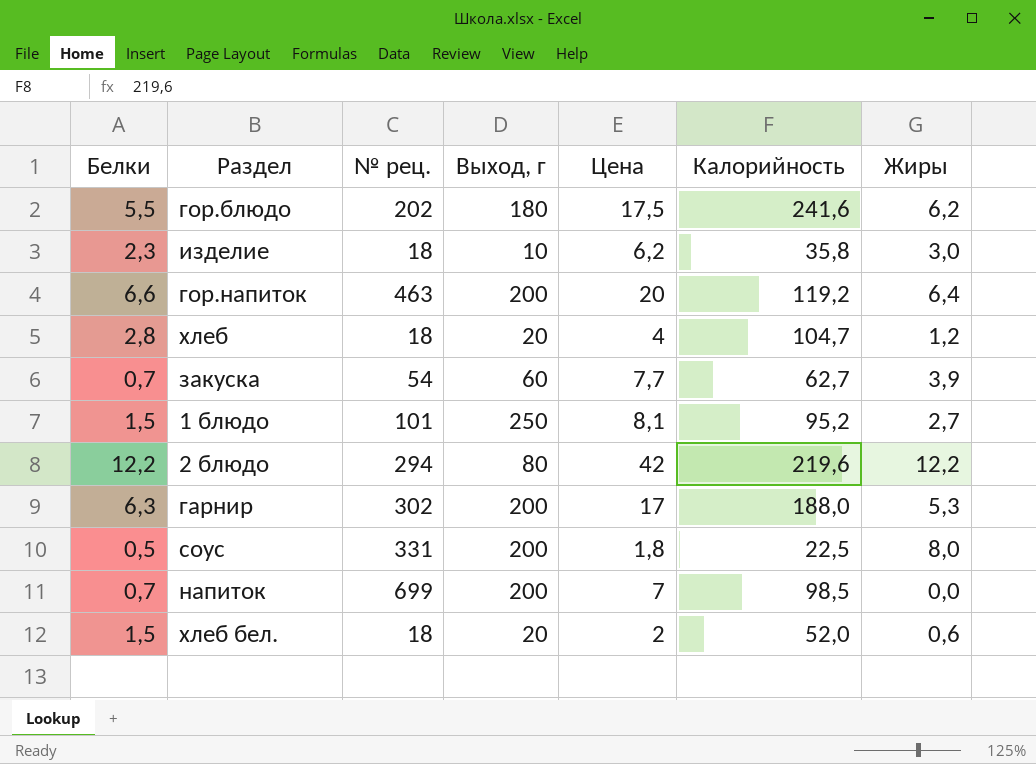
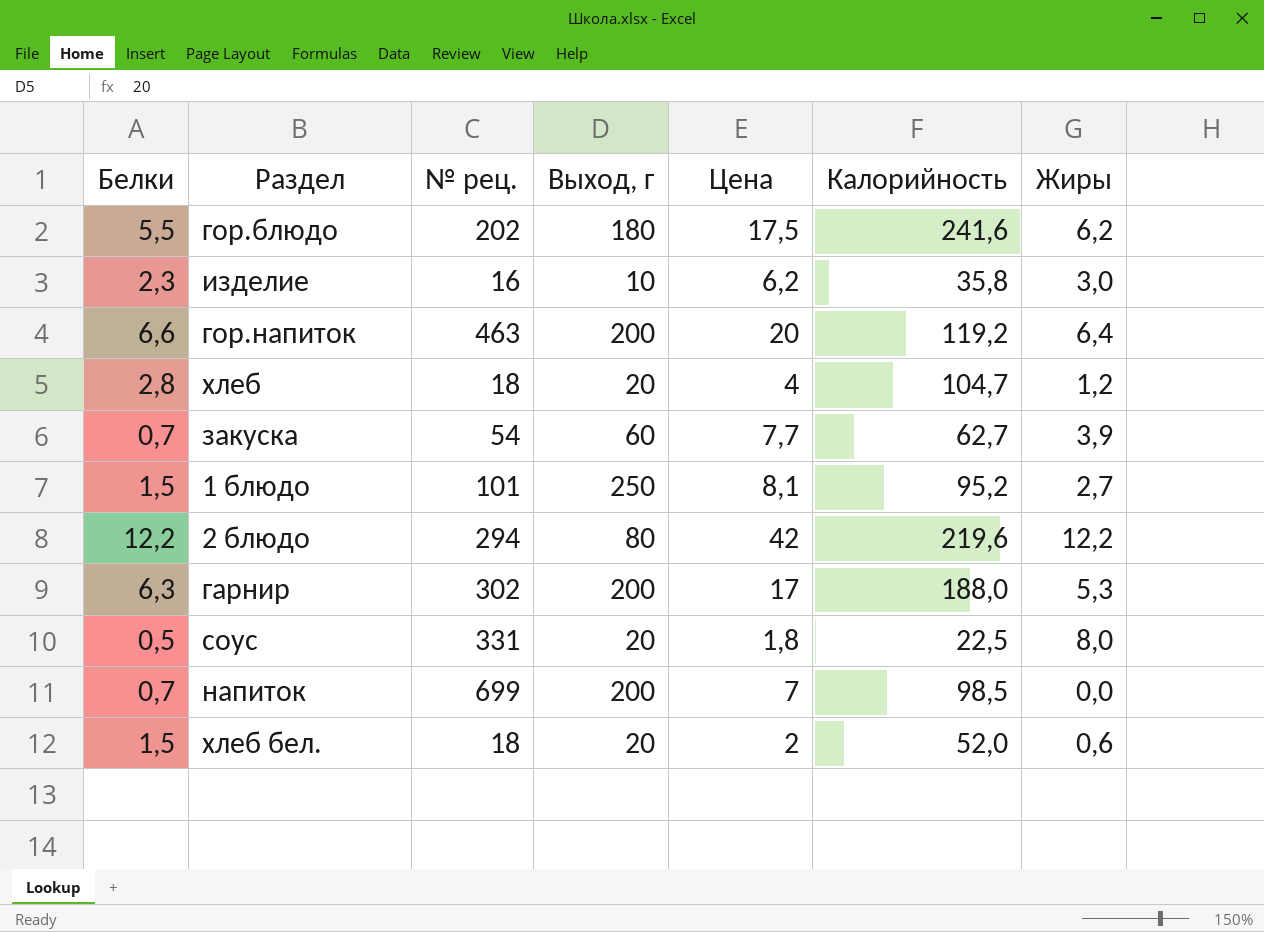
изделие | № рец.: 18 -> 16
соус | Выход, г: 200 -> 20

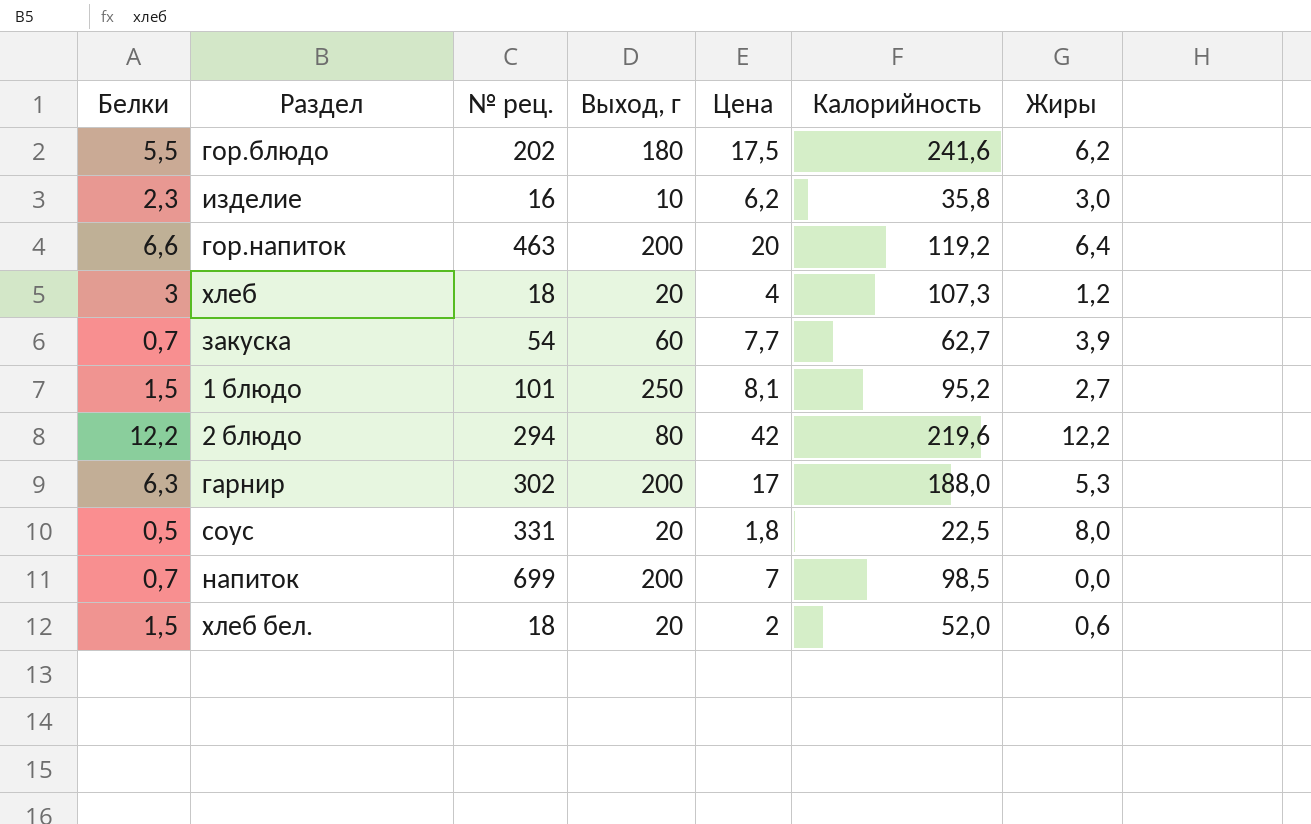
хлеб | Белки: 2,8 -> 3
хлеб | Калорийность: 104,7 -> 107,3

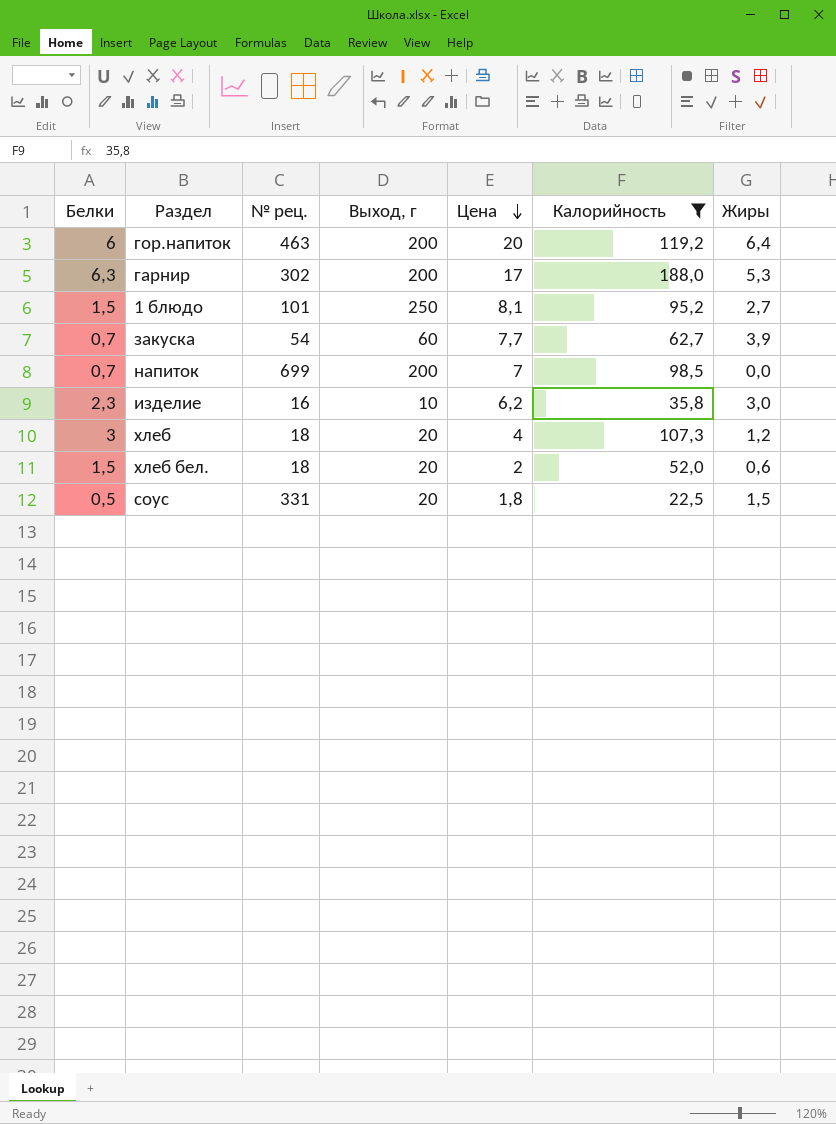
filter: none -> Калорийность <= 188,0
row order: none -> Цена descending
гор.напиток | Белки: 6,6 -> 6
соус | Жиры: 8,0 -> 1,5

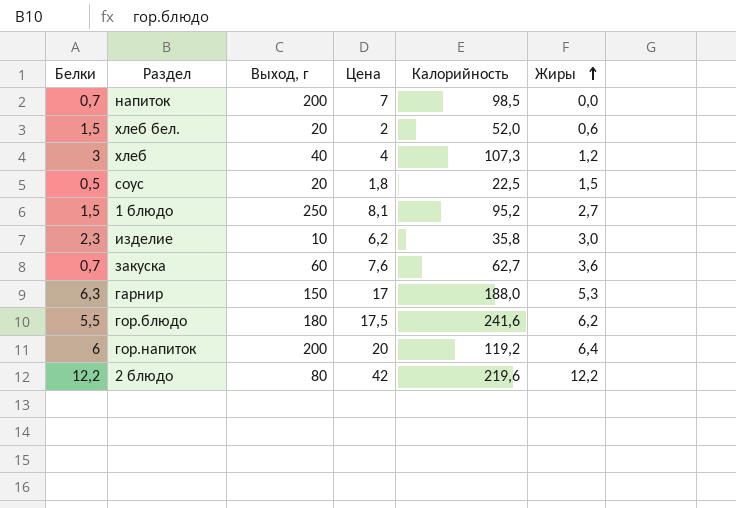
filter: Калорийность <= 188,0 -> none
row order: Цена descending -> Жиры ascending
column № рец. | position: 3 -> none
хлеб | Выход, г: 20 -> 40
закуска | Цена: 7,7 -> 7,6
закуска | Жиры: 3,9 -> 3,6
гарнир | Выход, г: 200 -> 150

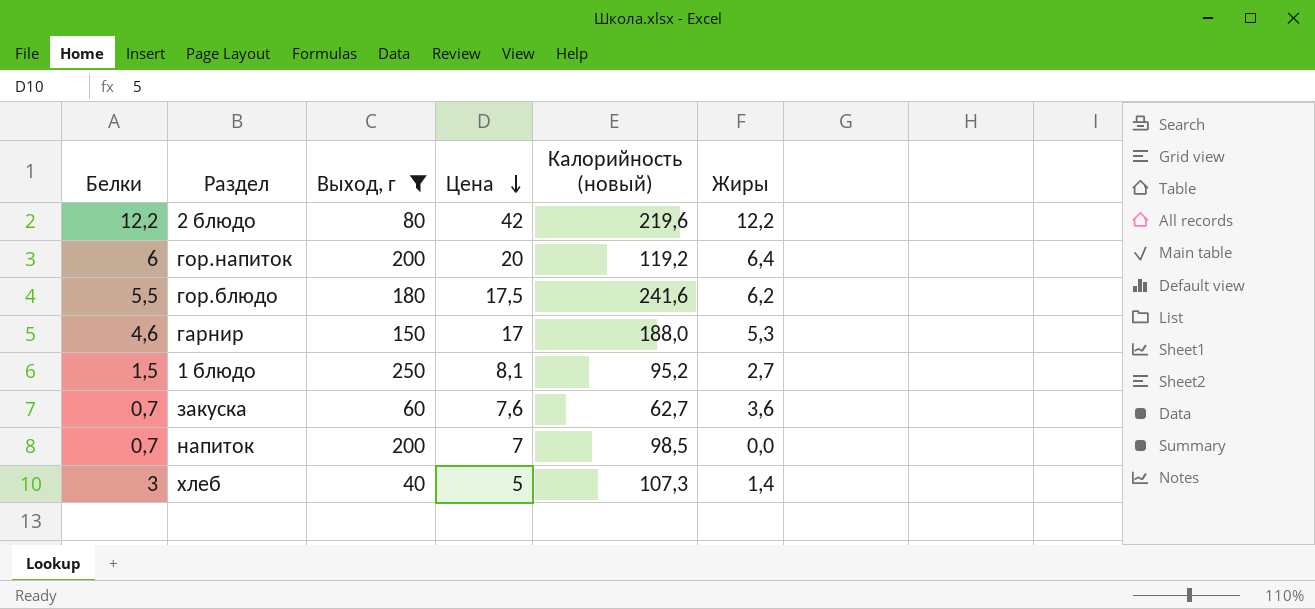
filter: none -> Выход, г >= 40
row order: Жиры ascending -> Цена descending
column name: Калорийность -> Калорийность (новый)
гарнир | Белки: 6,3 -> 4,6
хлеб | Цена: 4 -> 5
хлеб | Жиры: 1,2 -> 1,4

